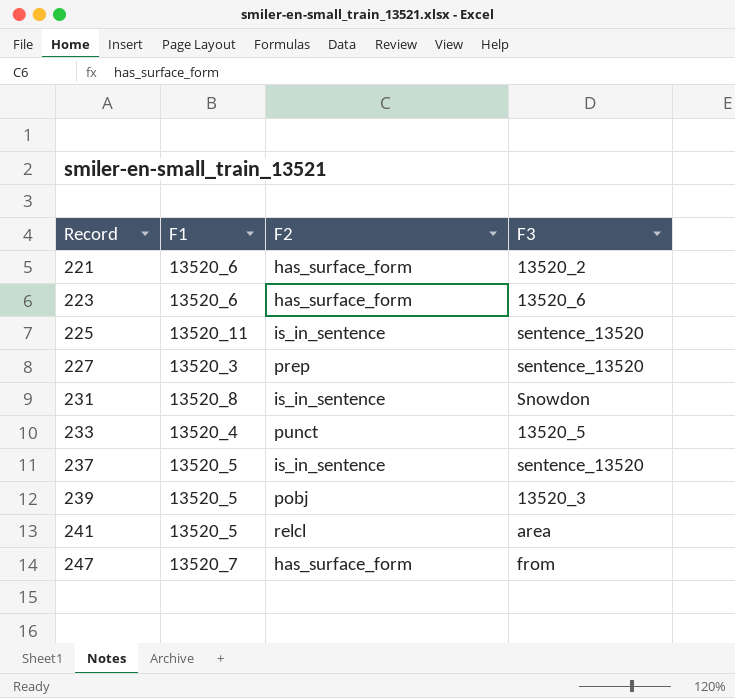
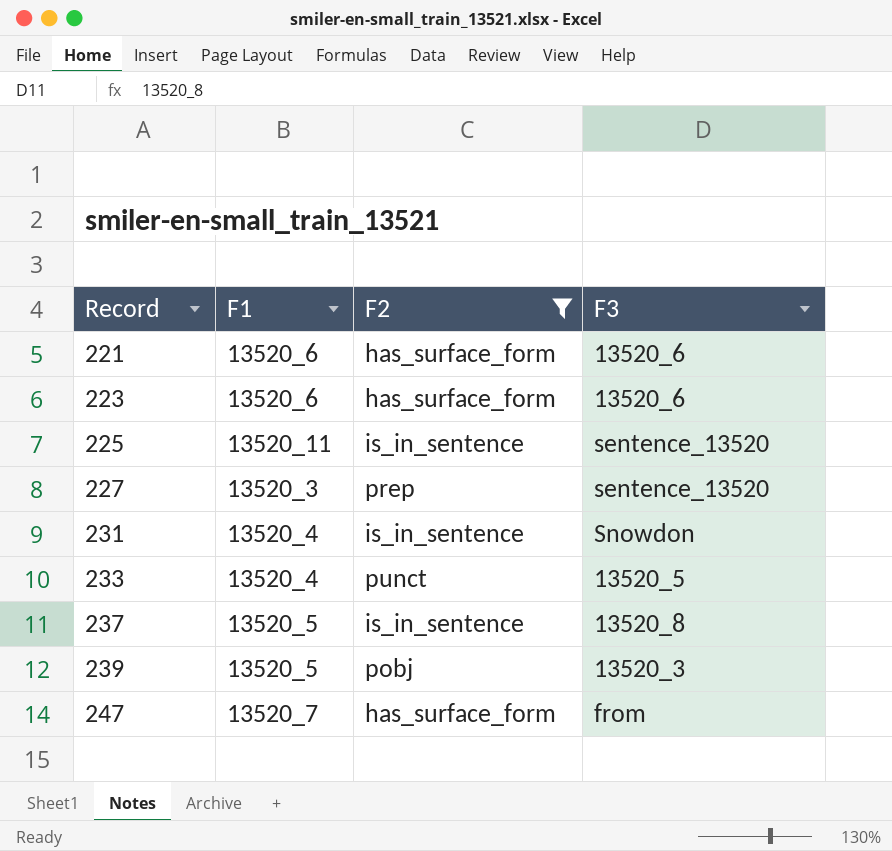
filter: none -> F2 != relcl
221 | F3: 13520_2 -> 13520_6
231 | F1: 13520_8 -> 13520_4
237 | F3: sentence_13520 -> 13520_8

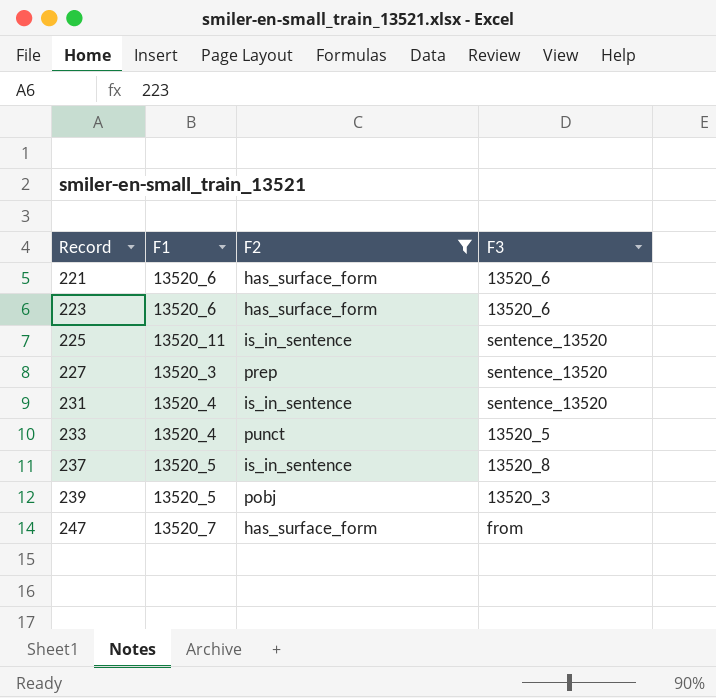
231 | F3: Snowdon -> sentence_13520

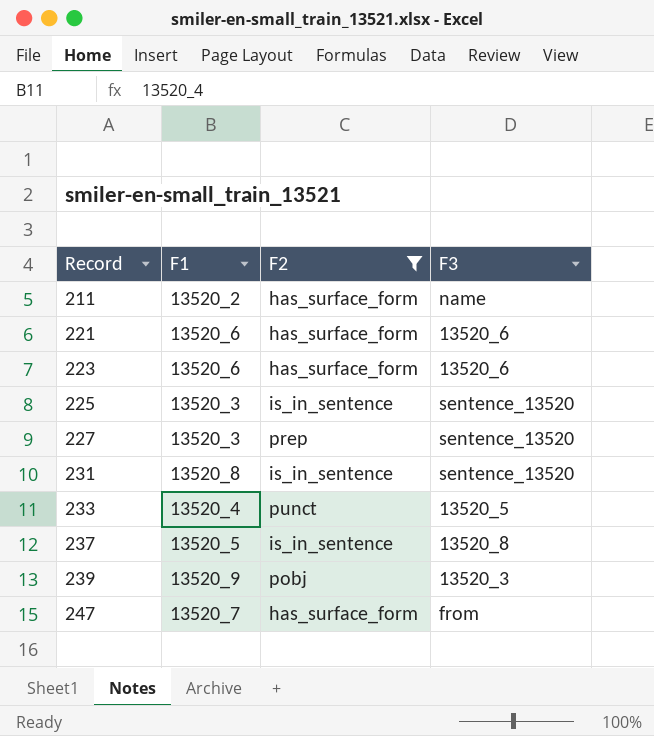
row 211: none -> 13520_2 | has_surface_form | name
225 | F1: 13520_11 -> 13520_3
231 | F1: 13520_4 -> 13520_8
239 | F1: 13520_5 -> 13520_9

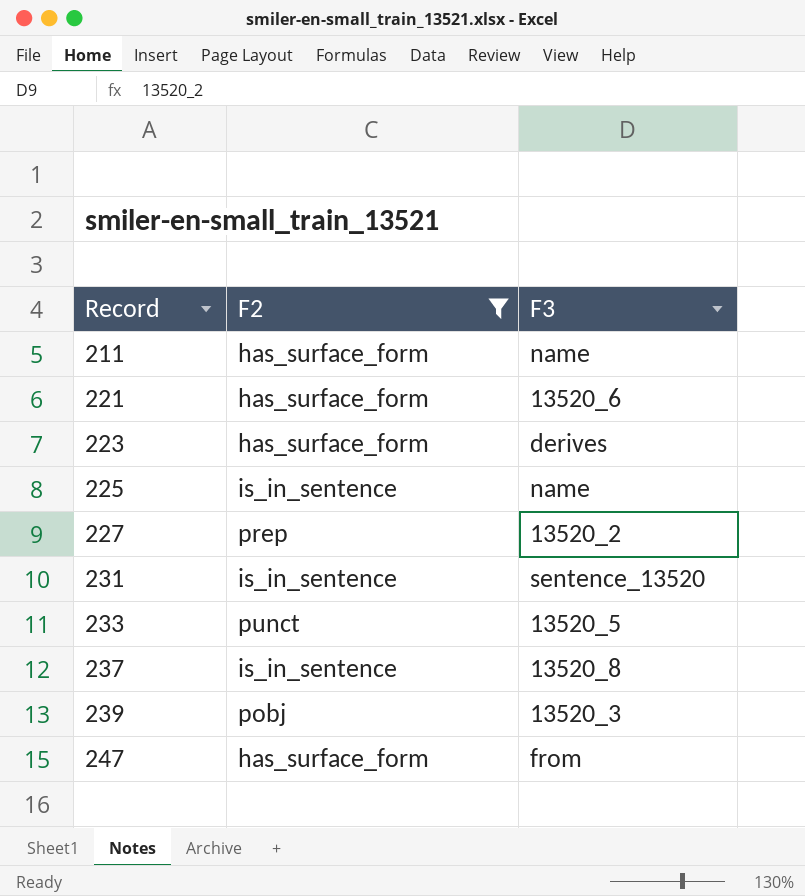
column F1 | position: 2 -> none
223 | F3: 13520_6 -> derives
225 | F3: sentence_13520 -> name
227 | F3: sentence_13520 -> 13520_2

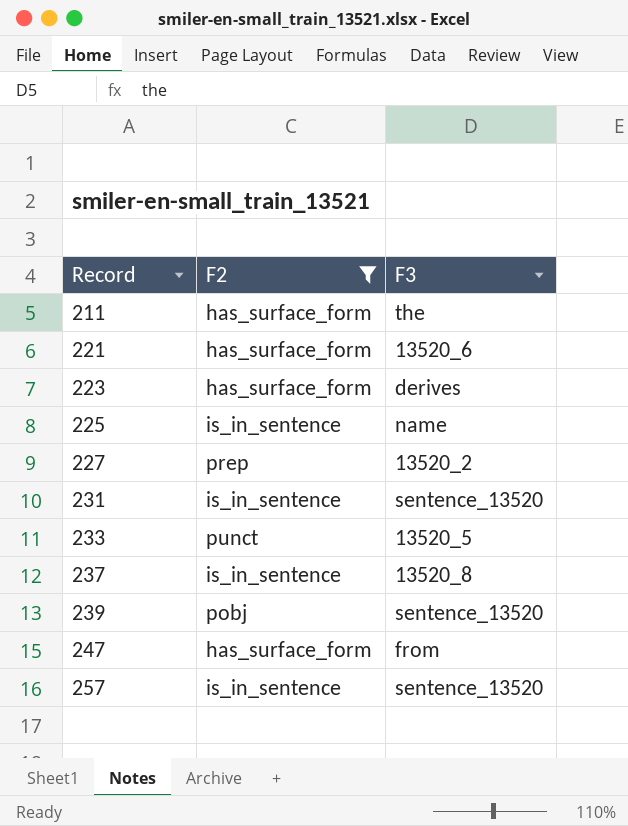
211 | F3: name -> the
239 | F3: 13520_3 -> sentence_13520
row 257: none -> is_in_sentence | sentence_13520

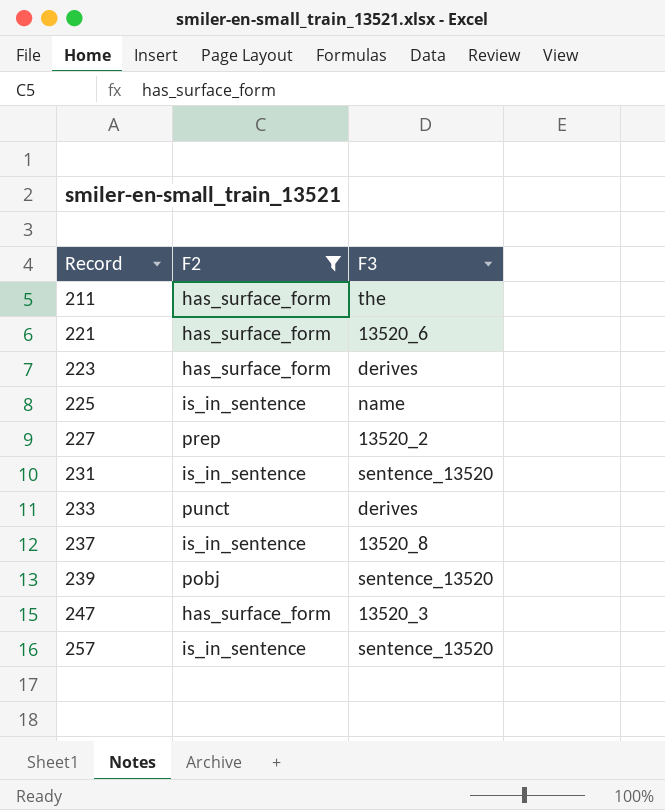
233 | F3: 13520_5 -> derives
247 | F3: from -> 13520_3

